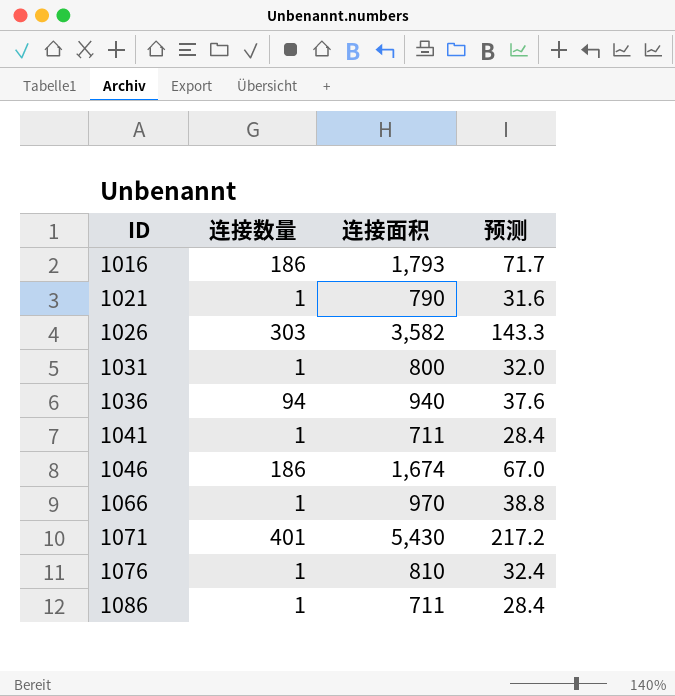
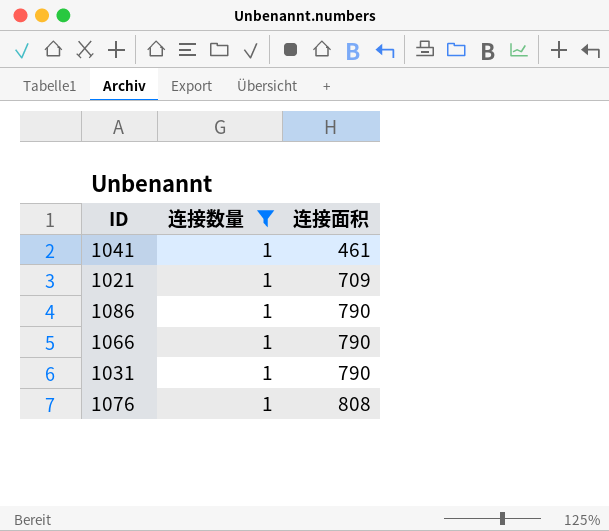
filter: none -> 连接数量 = 1
row order: ID ascending -> 连接面积 ascending
column 预测 | formula: [连接面积] * 0.04 -> none
1041 | 连接面积: 711 -> 461
1021 | 连接面积: 790 -> 709
1086 | 连接面积: 711 -> 790
1066 | 连接面积: 970 -> 790
1031 | 连接面积: 800 -> 790
1076 | 连接面积: 810 -> 808

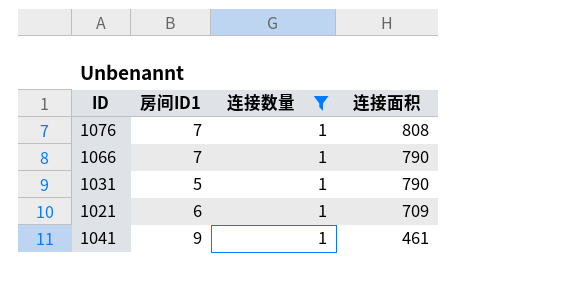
row order: 连接面积 ascending -> 连接面积 descending
column 房间ID1 | position: none -> 2
row 1086: 1 | 790 -> none

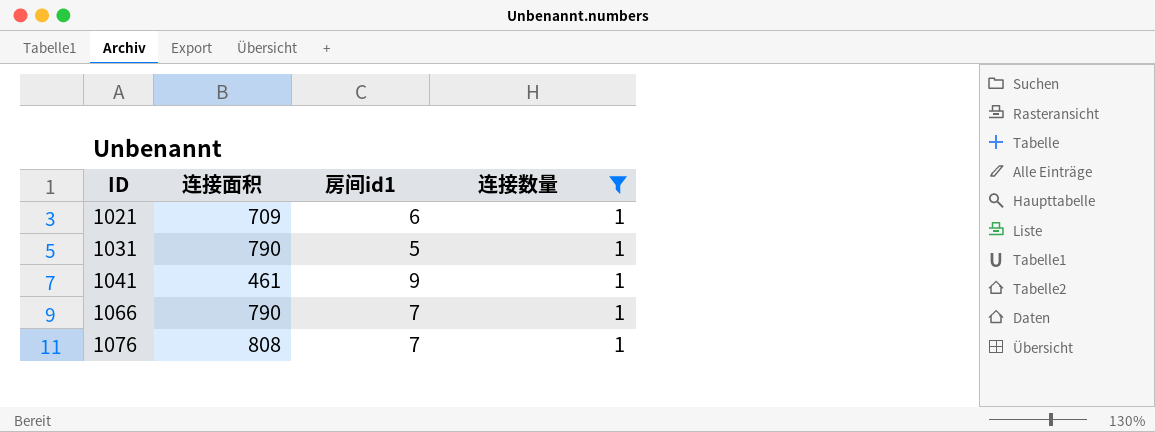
row order: 连接面积 descending -> ID ascending
column 连接面积 | position: 4 -> 2
column name: 房间ID1 -> 房间id1

